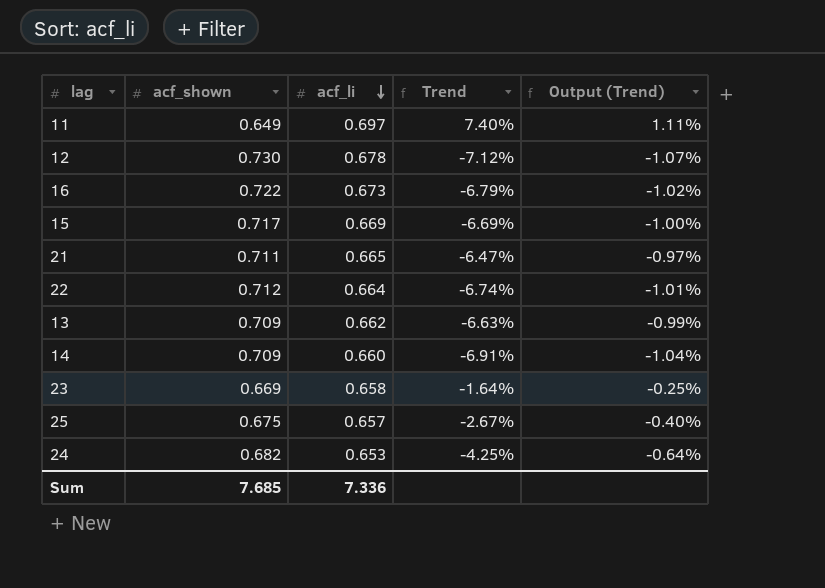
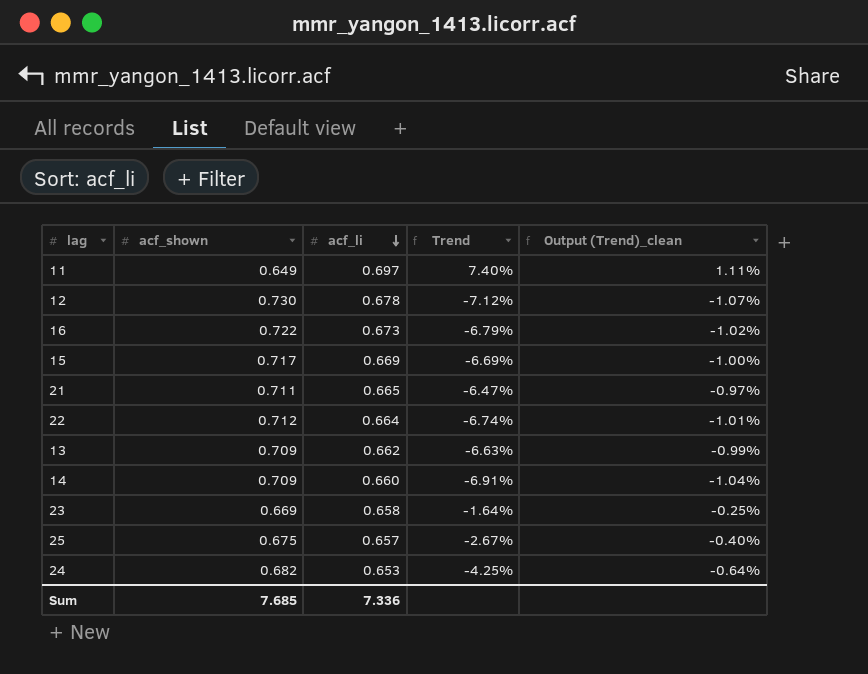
column name: Output (Trend) -> Output (Trend)_clean

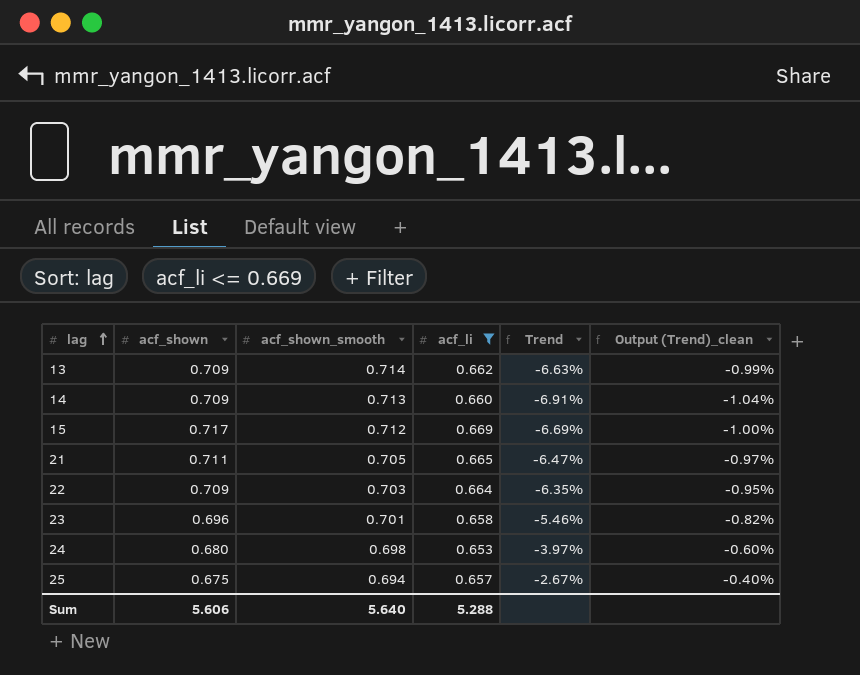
filter: none -> acf_li <= 0.669
row order: acf_li descending -> lag ascending
column acf_shown_smooth | position: none -> 3
22 | acf_shown: 0.712 -> 0.709
22 | Trend: -6.74% -> -6.35%
22 | Output (Trend)_clean: -1.01% -> -0.95%
23 | acf_shown: 0.669 -> 0.696
23 | Trend: -1.64% -> -5.46%
23 | Output (Trend)_clean: -0.25% -> -0.82%
24 | acf_shown: 0.682 -> 0.680
24 | Trend: -4.25% -> -3.97%
24 | Output (Trend)_clean: -0.64% -> -0.60%
Sum | acf_shown: 7.685 -> 5.606
Sum | acf_li: 7.336 -> 5.288

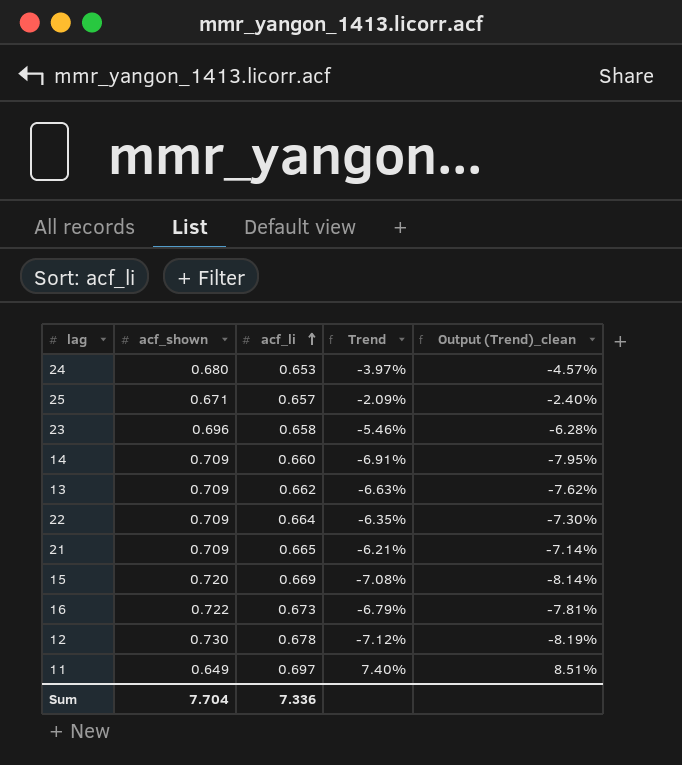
filter: acf_li <= 0.669 -> none
row order: lag ascending -> acf_li ascending
column acf_shown_smooth | position: 3 -> none
column Output (Trend)_clean | formula: [Trend] * 0.15 -> [Trend] * 1.15
25 | acf_shown: 0.675 -> 0.671
25 | Trend: -2.67% -> -2.09%
21 | acf_shown: 0.711 -> 0.709
21 | Trend: -6.47% -> -6.21%
15 | acf_shown: 0.717 -> 0.720
15 | Trend: -6.69% -> -7.08%
Sum | acf_shown: 5.606 -> 7.704
Sum | acf_li: 5.288 -> 7.336

